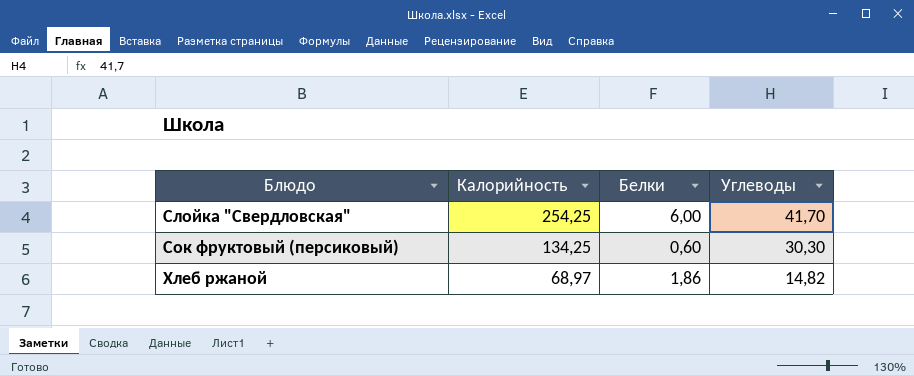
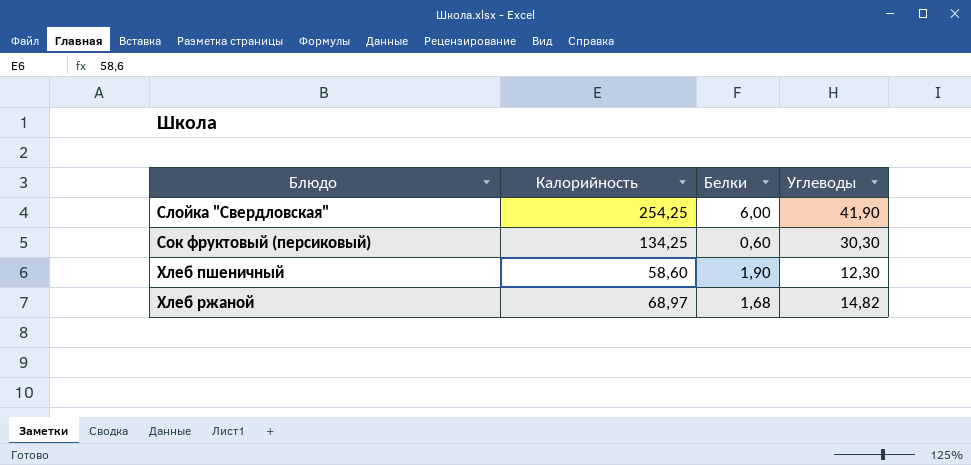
Слойка "Свердловская" | Углеводы: 41,70 -> 41,90
row Хлеб пшеничный: none -> 58,60 | 1,90 | 12,30
Хлеб ржаной | Белки: 1,86 -> 1,68

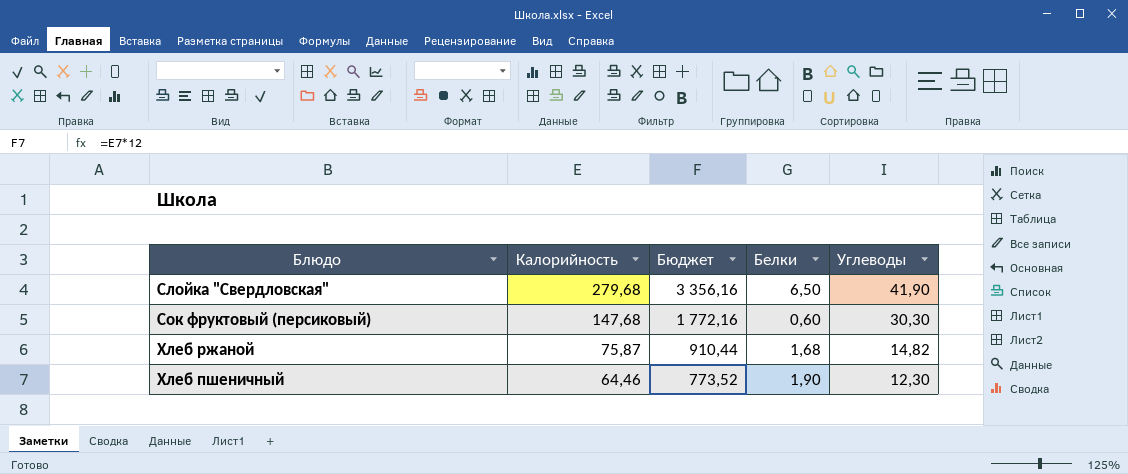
row order: Блюдо ascending -> Калорийность descending
column Бюджет | formula: none -> [Калорийность] * 12
Слойка "Свердловская" | Калорийность: 254,25 -> 279,68
Слойка "Свердловская" | Белки: 6,00 -> 6,50
Сок фруктовый (персиковый) | Калорийность: 134,25 -> 147,68
Хлеб ржаной | Калорийность: 68,97 -> 75,87
Хлеб пшеничный | Калорийность: 58,60 -> 64,46

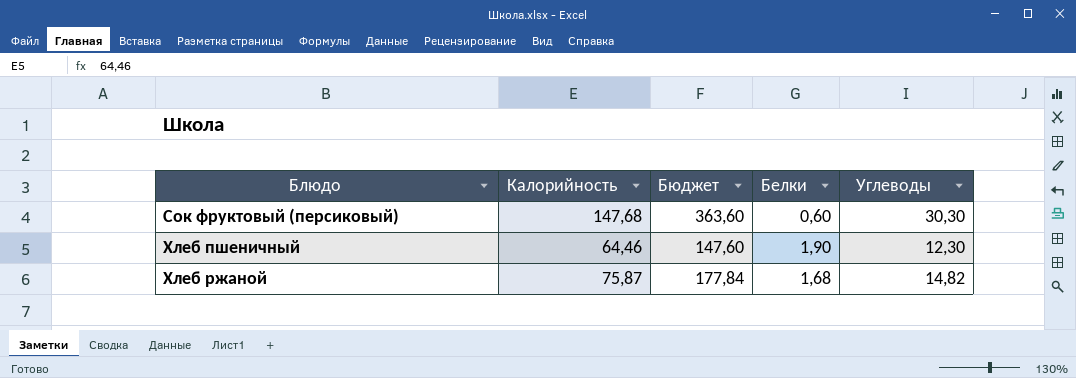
row order: Калорийность descending -> Блюдо ascending
column Бюджет | formula: [Калорийность] * 12 -> [Углеводы] * 12
row Слойка "Свердловская": 279,68 | 3 356,16 | 6,50 | 41,90 -> none

